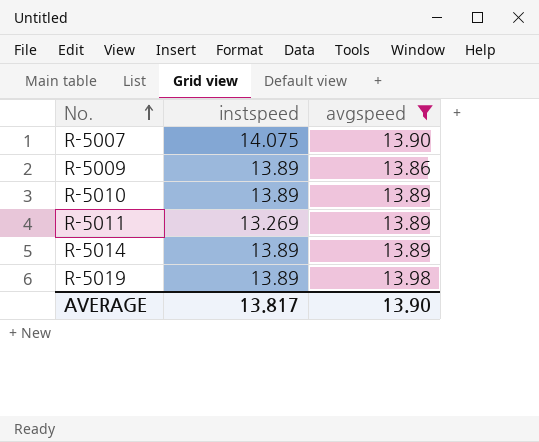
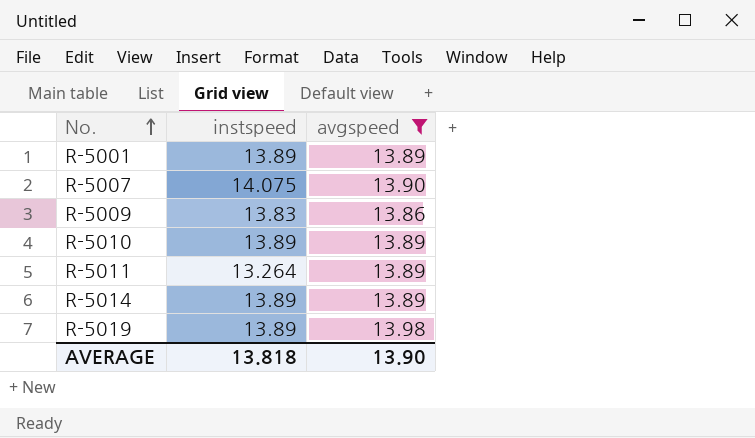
row R-5001: none -> 13.89 | 13.89
R-5009 | instspeed: 13.89 -> 13.83
R-5011 | instspeed: 13.269 -> 13.264
AVERAGE | instspeed: 13.817 -> 13.818

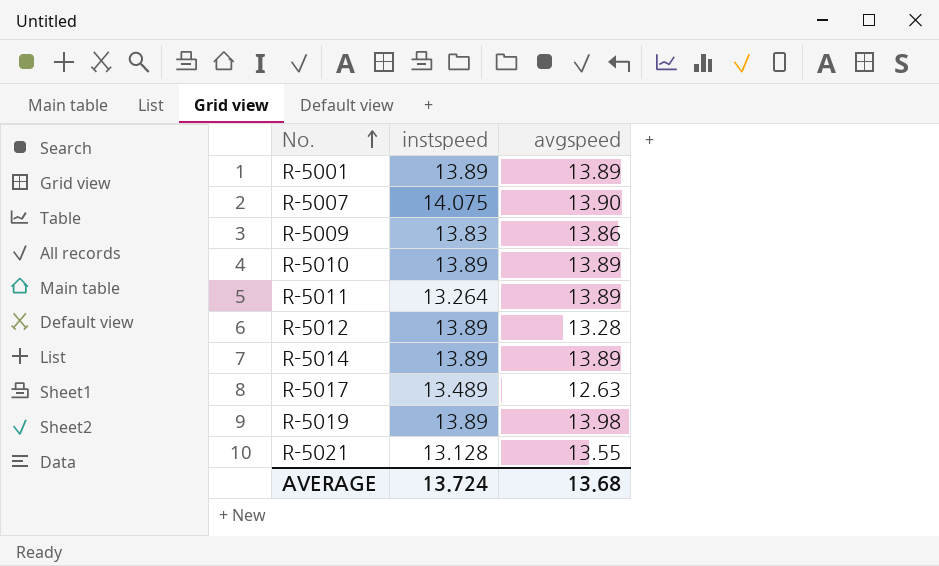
filter: avgspeed >= 13.86 -> none
AVERAGE | instspeed: 13.818 -> 13.724
AVERAGE | avgspeed: 13.90 -> 13.68

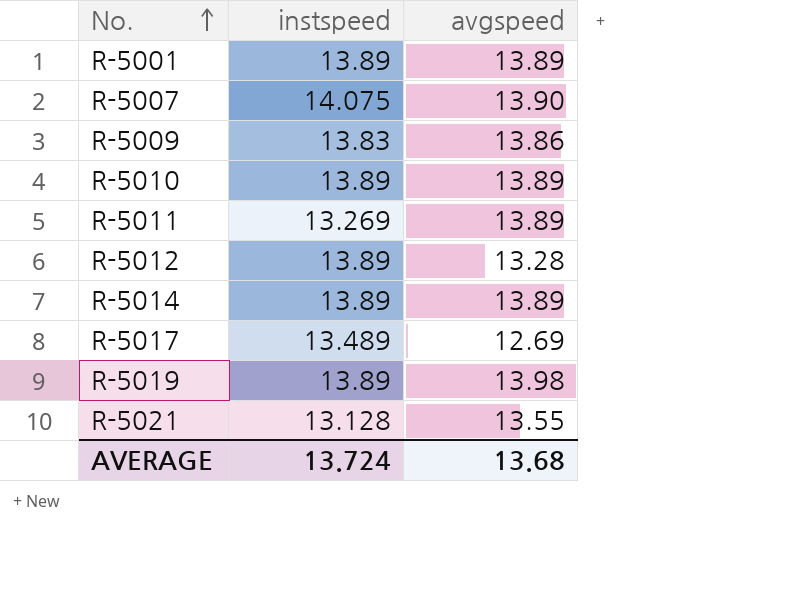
R-5011 | instspeed: 13.264 -> 13.269
R-5017 | avgspeed: 12.63 -> 12.69

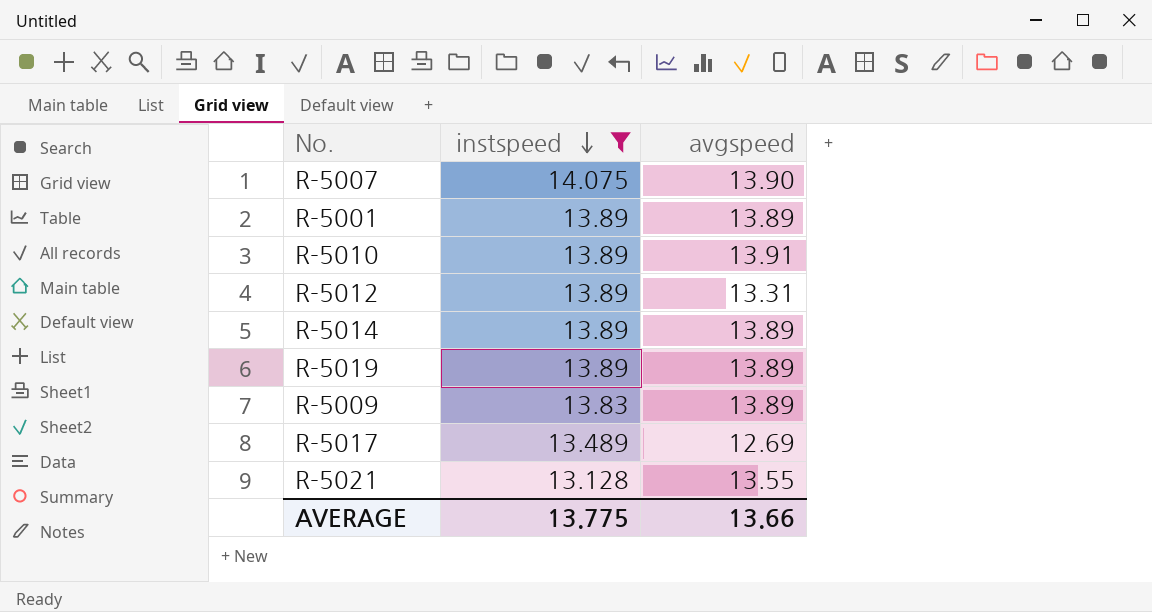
filter: none -> instspeed != 13.269
row order: No. ascending -> instspeed descending
R-5010 | avgspeed: 13.89 -> 13.91
R-5012 | avgspeed: 13.28 -> 13.31
R-5019 | avgspeed: 13.98 -> 13.89
R-5009 | avgspeed: 13.86 -> 13.89
AVERAGE | instspeed: 13.724 -> 13.775
AVERAGE | avgspeed: 13.68 -> 13.66

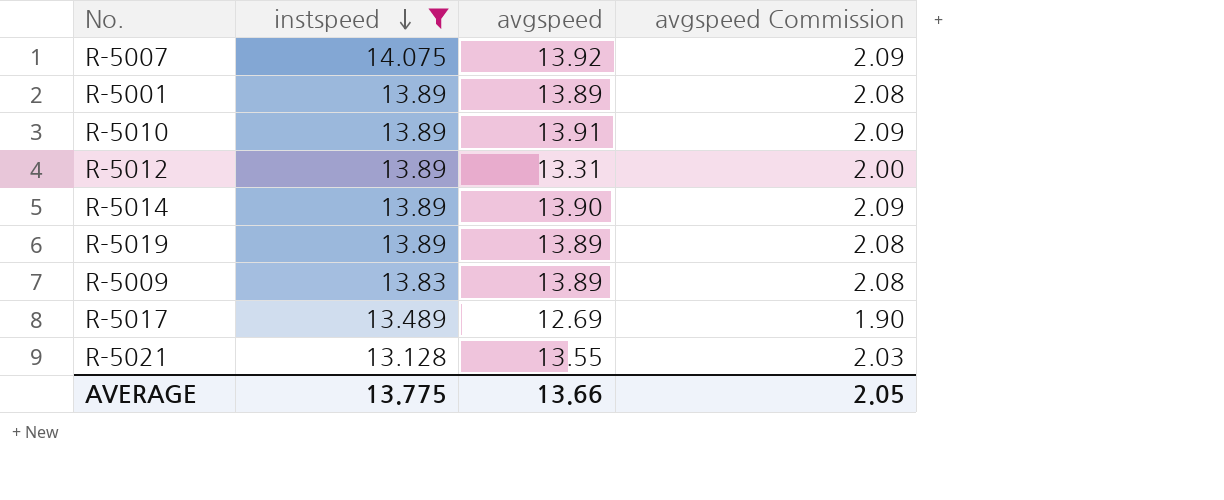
column avgspeed Commission | formula: none -> [avgspeed] * 0.15
R-5007 | avgspeed: 13.90 -> 13.92
R-5014 | avgspeed: 13.89 -> 13.90

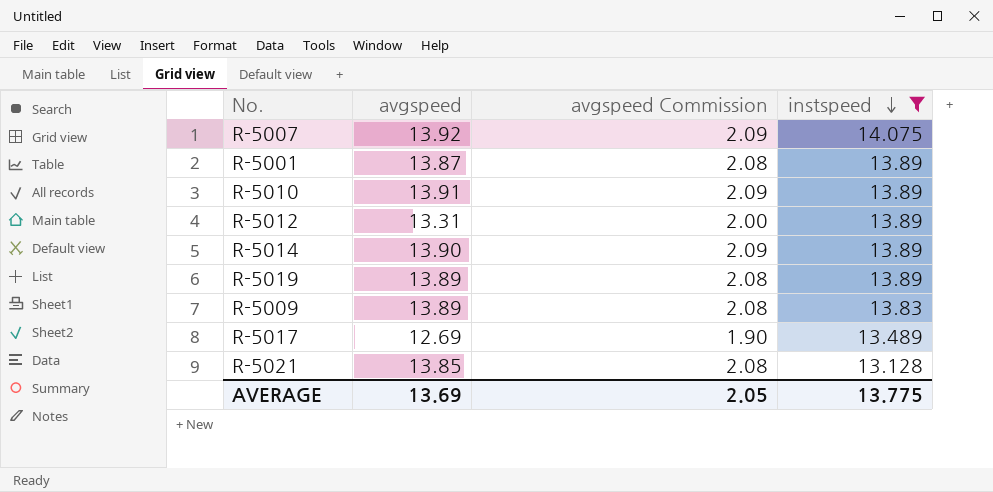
column instspeed | position: 2 -> 4
R-5001 | avgspeed: 13.89 -> 13.87
R-5021 | avgspeed: 13.55 -> 13.85
R-5021 | avgspeed Commission: 2.03 -> 2.08
AVERAGE | avgspeed: 13.66 -> 13.69

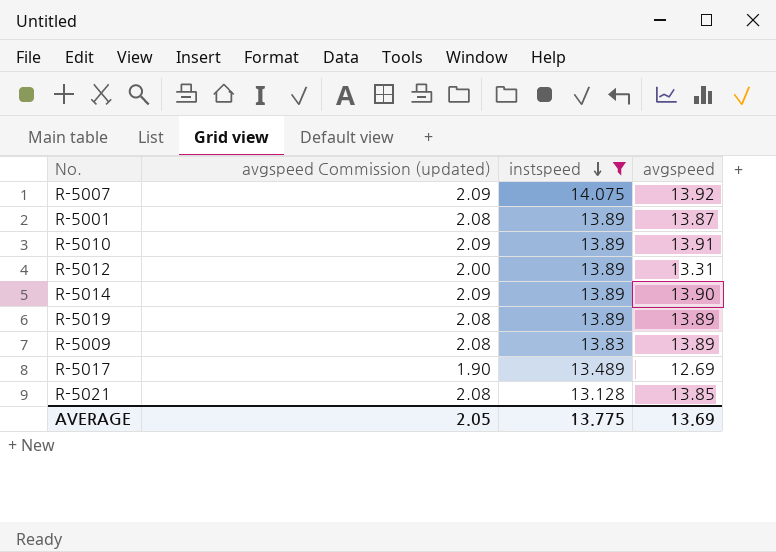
column name: avgspeed Commission -> avgspeed Commission (updated)
column avgspeed | position: 2 -> 4

